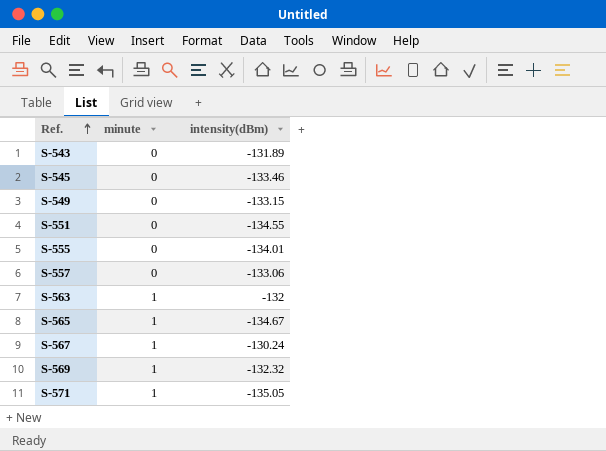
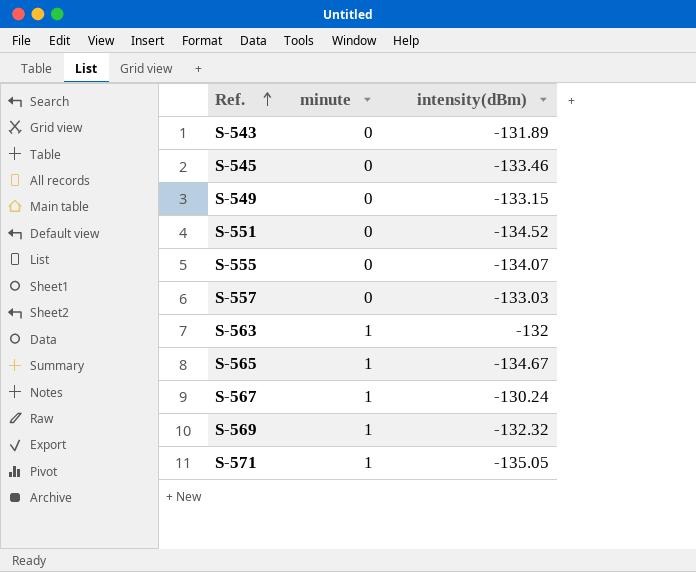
S-551 | intensity(dBm): -134.55 -> -134.52
S-555 | intensity(dBm): -134.01 -> -134.07
S-557 | intensity(dBm): -133.06 -> -133.03

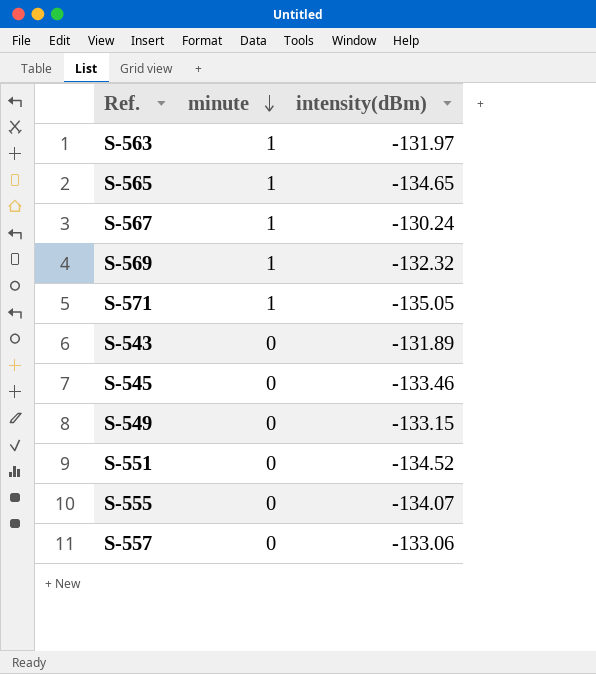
row order: Ref. ascending -> minute descending
S-563 | intensity(dBm): -132 -> -131.97
S-565 | intensity(dBm): -134.67 -> -134.65
S-557 | intensity(dBm): -133.03 -> -133.06

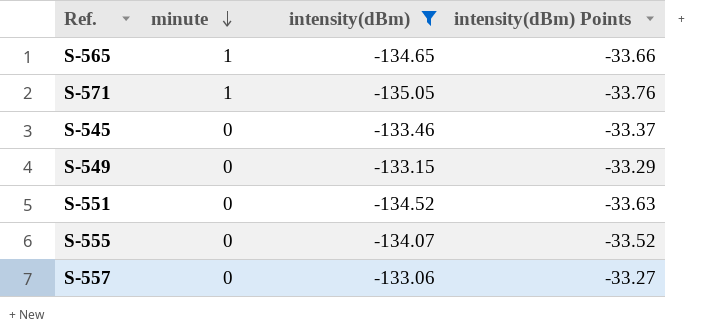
filter: none -> intensity(dBm) <= -133.06
column intensity(dBm) Points | formula: none -> [intensity(dBm)] * 0.25

